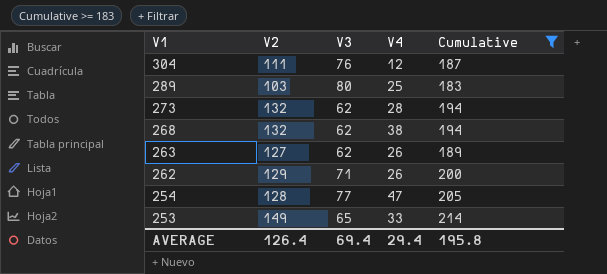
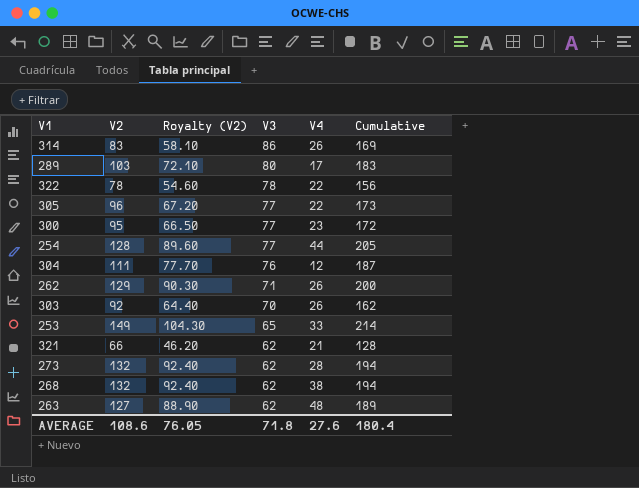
filter: Cumulative >= 183 -> none
row order: V1 descending -> V3 descending
column Royalty (V2) | formula: none -> [V2] * 0.7
289 | V4: 25 -> 17
254 | V4: 47 -> 44
263 | V4: 26 -> 48
AVERAGE | V2: 126.4 -> 108.6
AVERAGE | V3: 69.4 -> 71.8
AVERAGE | V4: 29.4 -> 27.6
AVERAGE | Cumulative: 195.8 -> 180.4

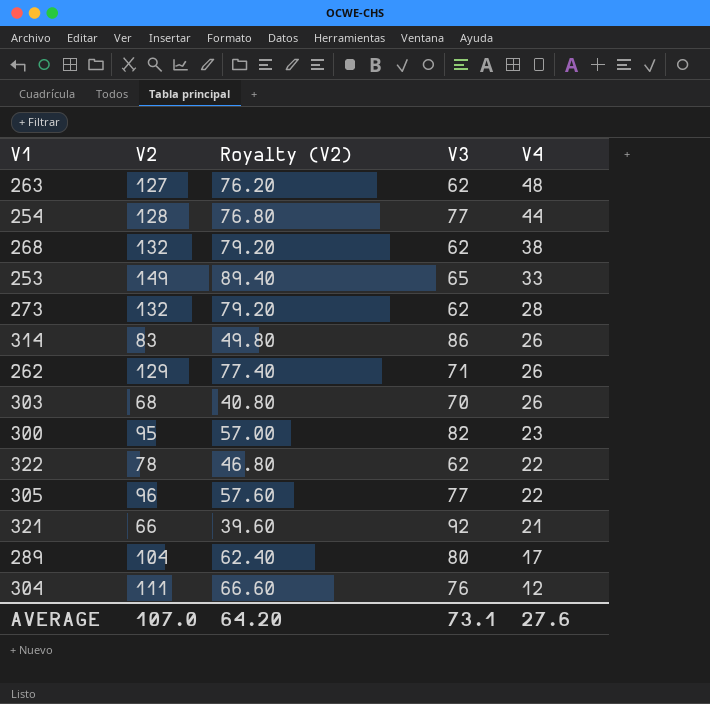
row order: V3 descending -> V4 descending
column Cumulative | formula: [V2] + [V3] -> none
column Royalty (V2) | formula: [V2] * 0.7 -> [V2] * 0.6
303 | V2: 92 -> 68
300 | V3: 77 -> 82
322 | V3: 78 -> 62
321 | V3: 62 -> 92
289 | V2: 103 -> 104
AVERAGE | V2: 108.6 -> 107.0
AVERAGE | Royalty (V2): 76.05 -> 64.20
AVERAGE | V3: 71.8 -> 73.1

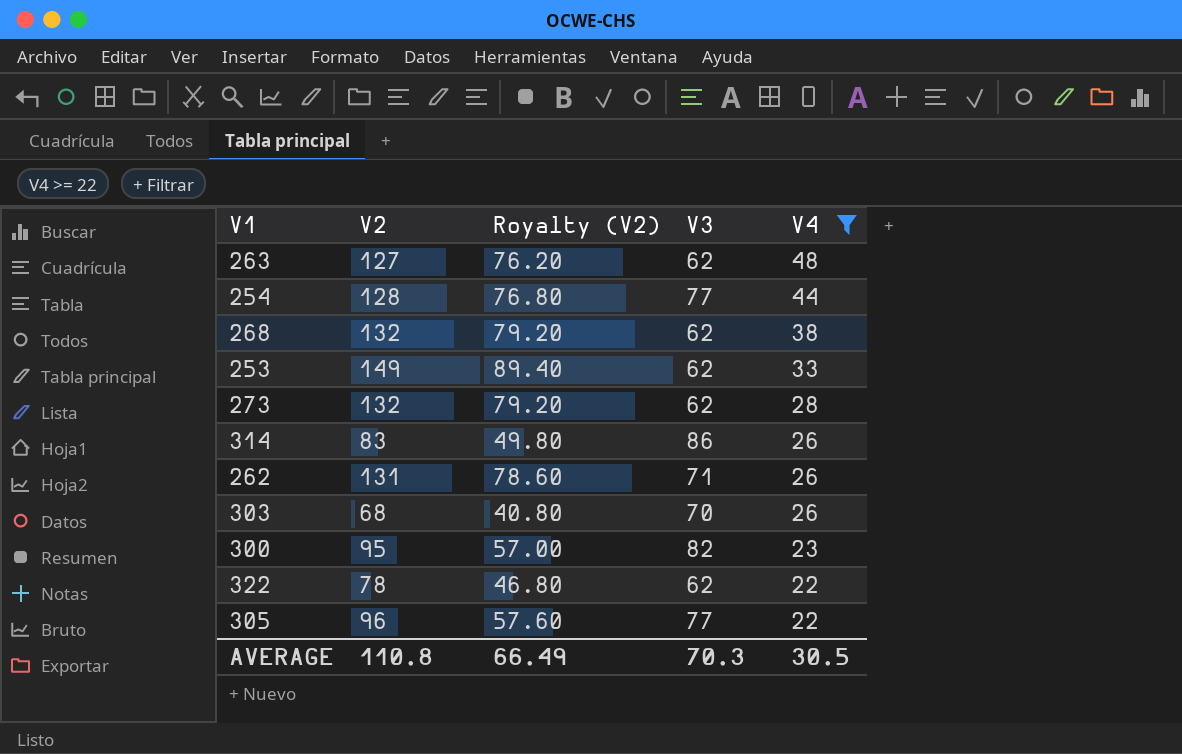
filter: none -> V4 >= 22
253 | V3: 65 -> 62
262 | V2: 129 -> 131
262 | Royalty (V2): 77.40 -> 78.60
AVERAGE | V2: 107.0 -> 110.8
AVERAGE | Royalty (V2): 64.20 -> 66.49
AVERAGE | V3: 73.1 -> 70.3
AVERAGE | V4: 27.6 -> 30.5

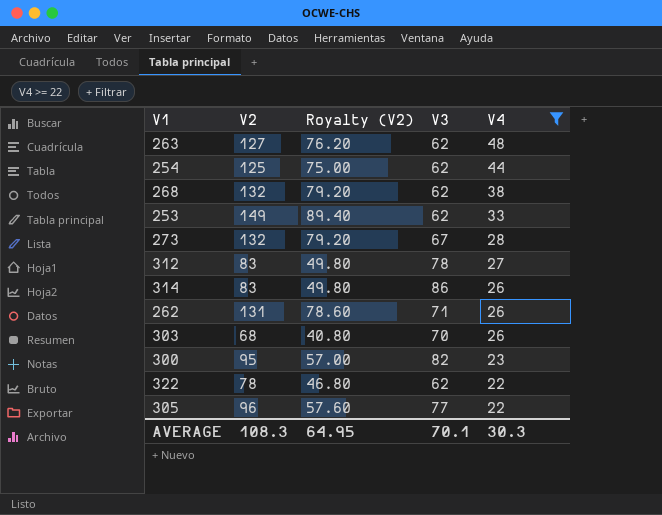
254 | V2: 128 -> 125
254 | Royalty (V2): 76.80 -> 75.00
254 | V3: 77 -> 62
273 | V3: 62 -> 67
row 312: none -> 83 | 49.80 | 78 | 27
AVERAGE | V2: 110.8 -> 108.3
AVERAGE | Royalty (V2): 66.49 -> 64.95
AVERAGE | V3: 70.3 -> 70.1
AVERAGE | V4: 30.5 -> 30.3

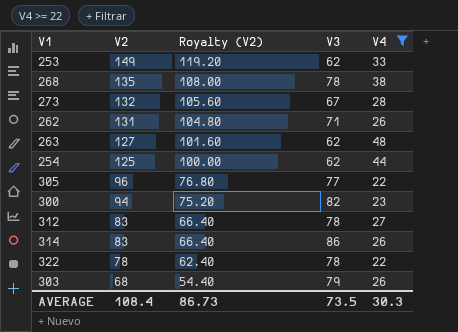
row order: V4 descending -> V2 descending
column Royalty (V2) | formula: [V2] * 0.6 -> [V2] * 0.8
268 | V2: 132 -> 135
268 | V3: 62 -> 78
300 | V2: 95 -> 94
322 | V3: 62 -> 78
303 | V3: 70 -> 79
AVERAGE | V2: 108.3 -> 108.4
AVERAGE | Royalty (V2): 64.95 -> 86.73
AVERAGE | V3: 70.1 -> 73.5

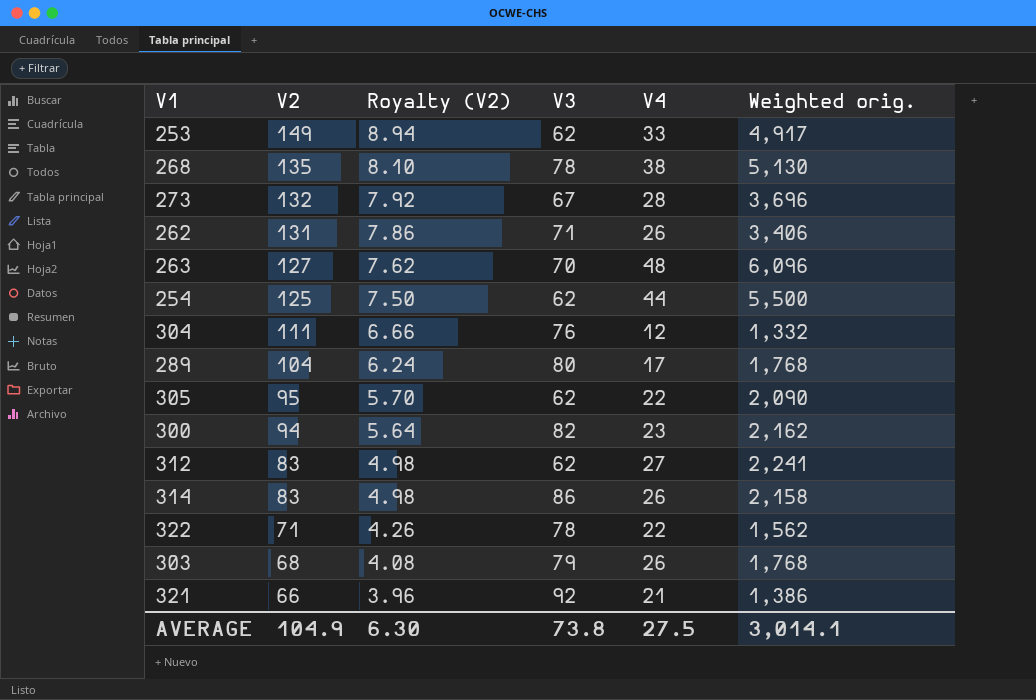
filter: V4 >= 22 -> none
column Royalty (V2) | formula: [V2] * 0.8 -> [V2] * 0.06
column Weighted orig. | formula: none -> [V2] * [V4]
263 | V3: 62 -> 70
305 | V2: 96 -> 95
305 | V3: 77 -> 62
312 | V3: 78 -> 62
322 | V2: 78 -> 71
AVERAGE | V2: 108.4 -> 104.9
AVERAGE | Royalty (V2): 86.73 -> 6.30
AVERAGE | V3: 73.5 -> 73.8
AVERAGE | V4: 30.3 -> 27.5

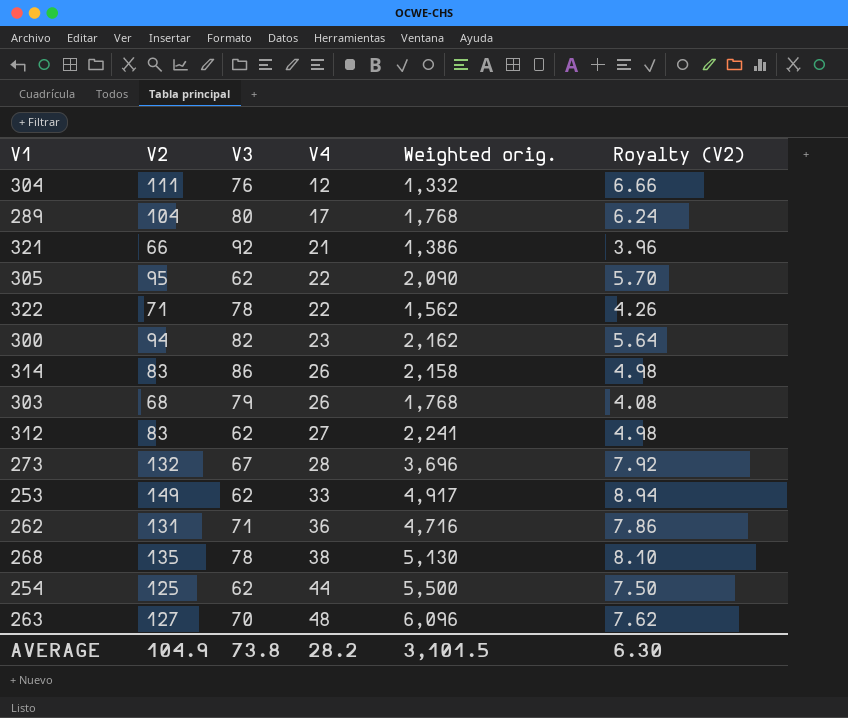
row order: V2 descending -> V4 ascending
column Royalty (V2) | position: 3 -> 6
262 | V4: 26 -> 36
262 | Weighted orig.: 3,406 -> 4,716
AVERAGE | V4: 27.5 -> 28.2
AVERAGE | Weighted orig.: 3,014.1 -> 3,101.5

